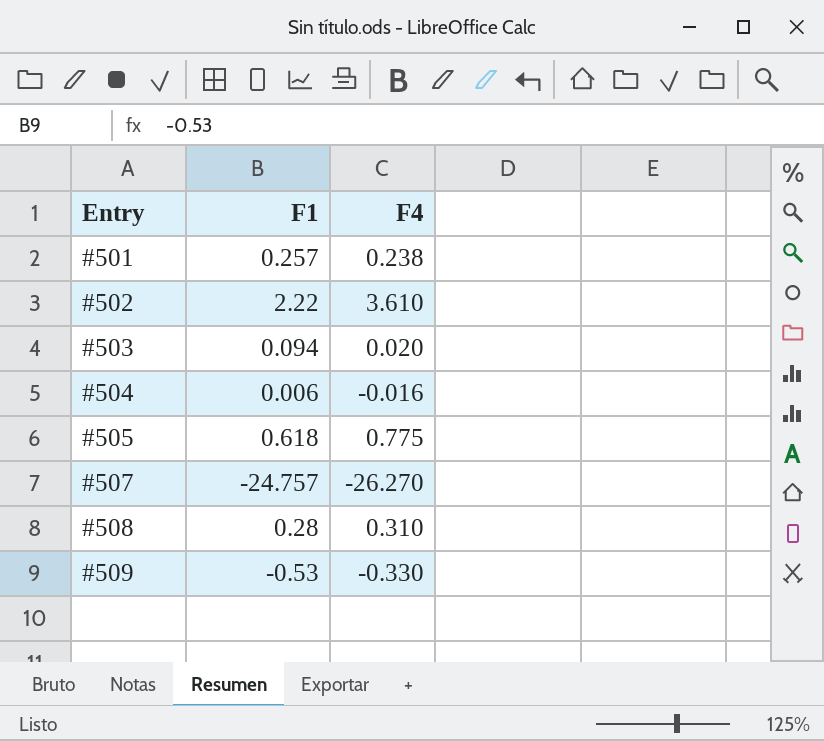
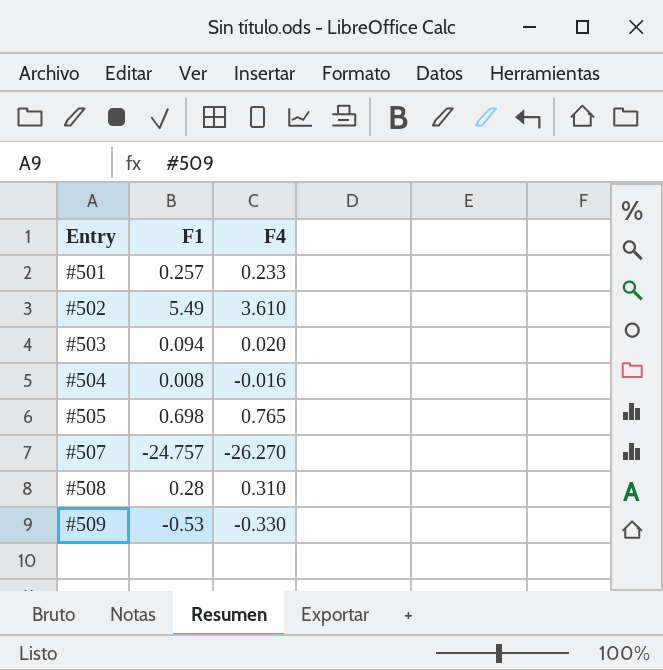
#501 | F4: 0.238 -> 0.233
#502 | F1: 2.22 -> 5.49
#504 | F1: 0.006 -> 0.008
#505 | F1: 0.618 -> 0.698
#505 | F4: 0.775 -> 0.765

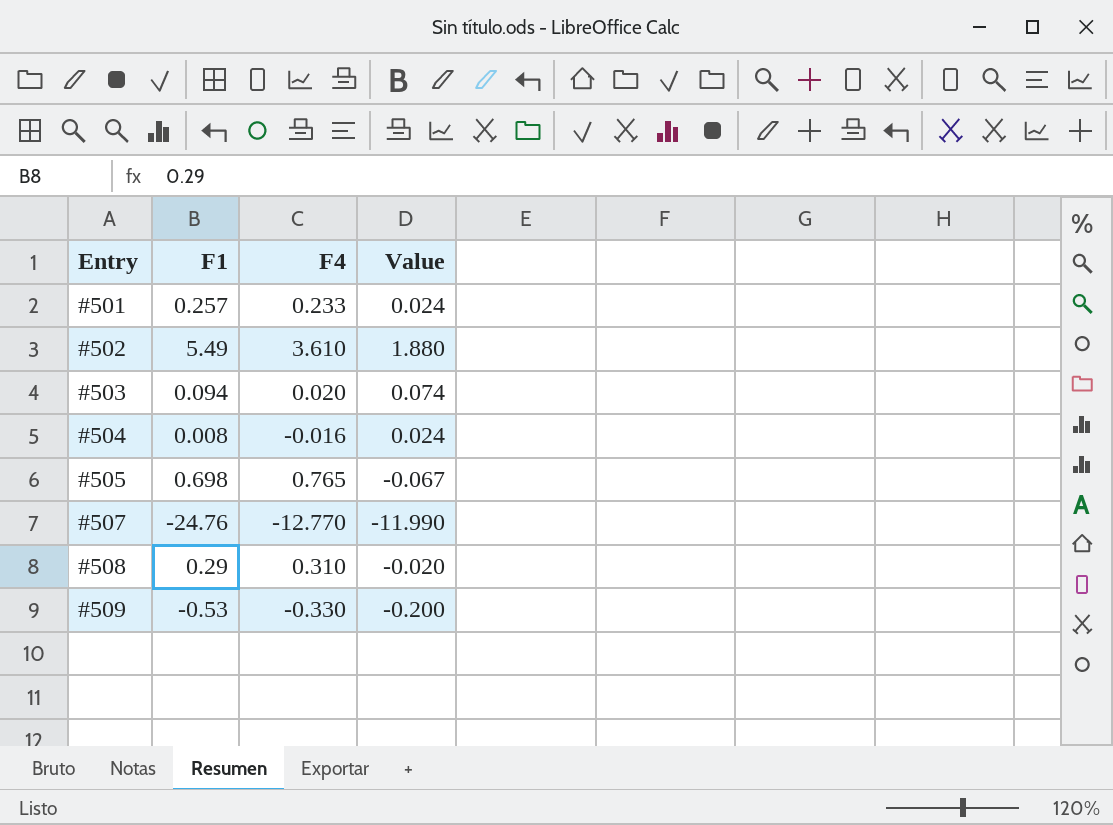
column Value | formula: none -> [F1] - [F4]
#507 | F1: -24.757 -> -24.76
#507 | F4: -26.270 -> -12.770
#508 | F1: 0.28 -> 0.29

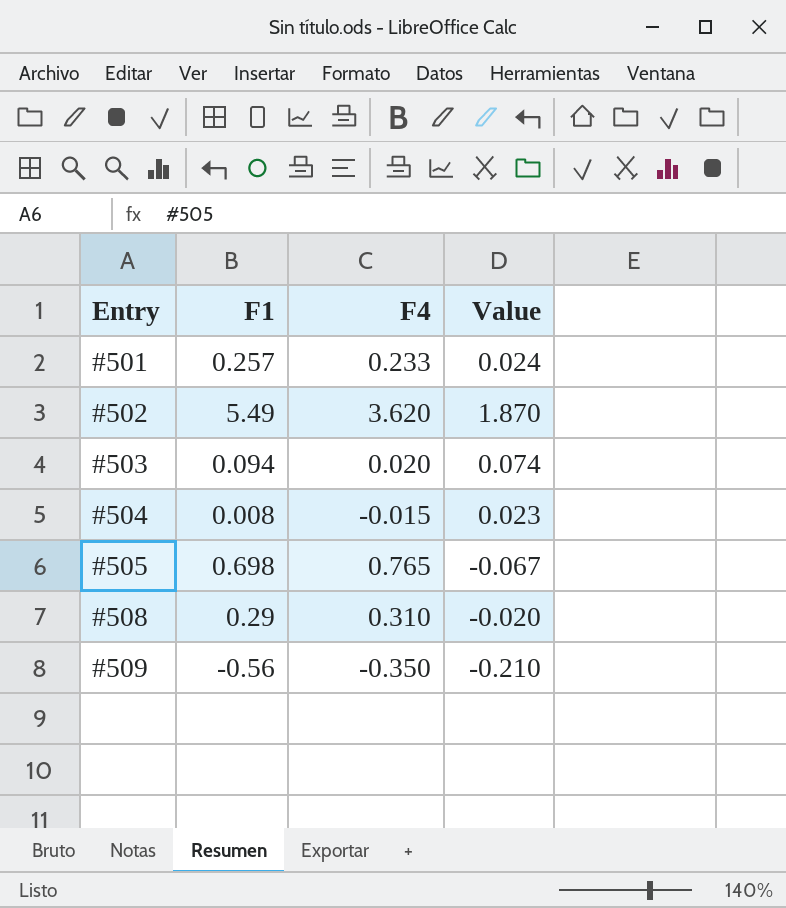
row #507: -24.76 | -12.770 | -11.990 -> none
#502 | F4: 3.610 -> 3.620
#502 | Value: 1.880 -> 1.870
#504 | F4: -0.016 -> -0.015
#504 | Value: 0.024 -> 0.023
#509 | F1: -0.53 -> -0.56
#509 | F4: -0.330 -> -0.350
#509 | Value: -0.200 -> -0.210

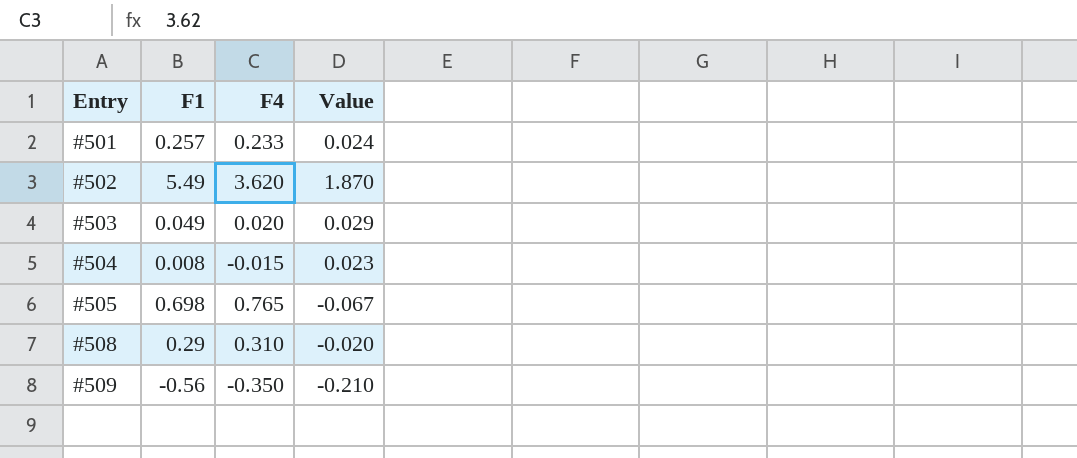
#503 | F1: 0.094 -> 0.049
#503 | Value: 0.074 -> 0.029

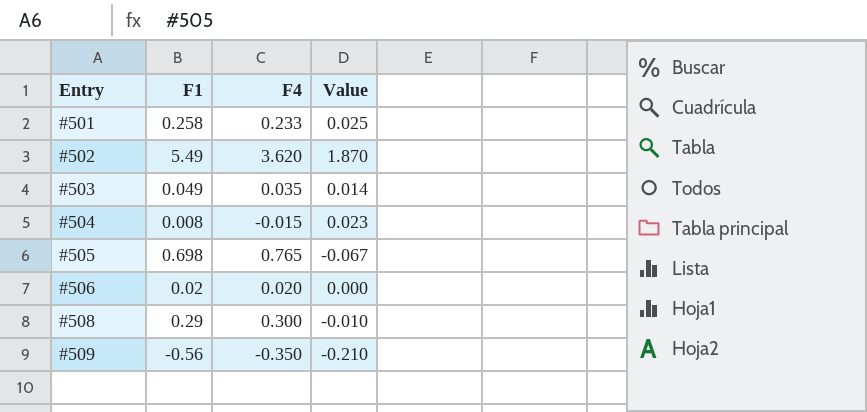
#501 | F1: 0.257 -> 0.258
#501 | Value: 0.024 -> 0.025
#503 | F4: 0.020 -> 0.035
#503 | Value: 0.029 -> 0.014
row #506: none -> 0.02 | 0.020 | 0.000
#508 | F4: 0.310 -> 0.300
#508 | Value: -0.020 -> -0.010

